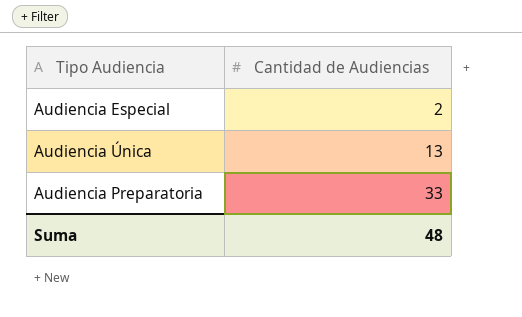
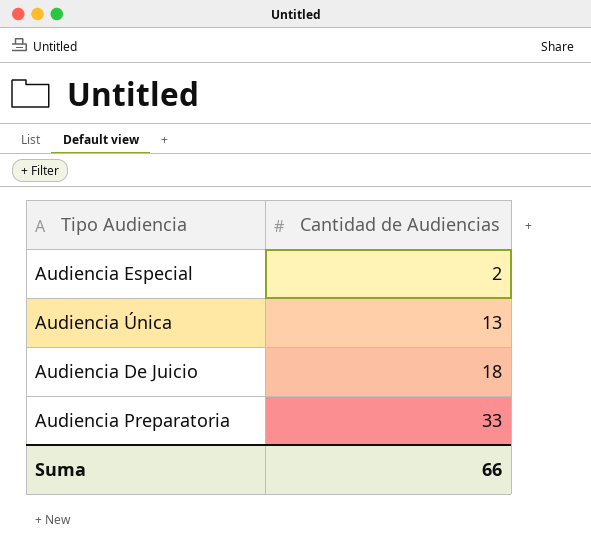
row Audiencia De Juicio: none -> 18
Suma | Cantidad de Audiencias: 48 -> 66

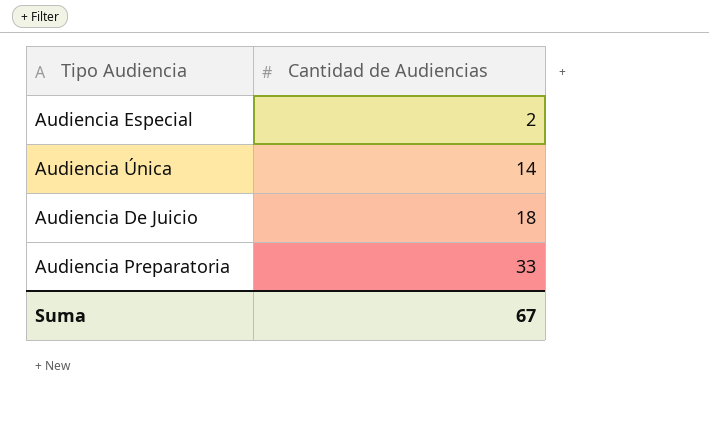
Audiencia Única | Cantidad de Audiencias: 13 -> 14
Suma | Cantidad de Audiencias: 66 -> 67

